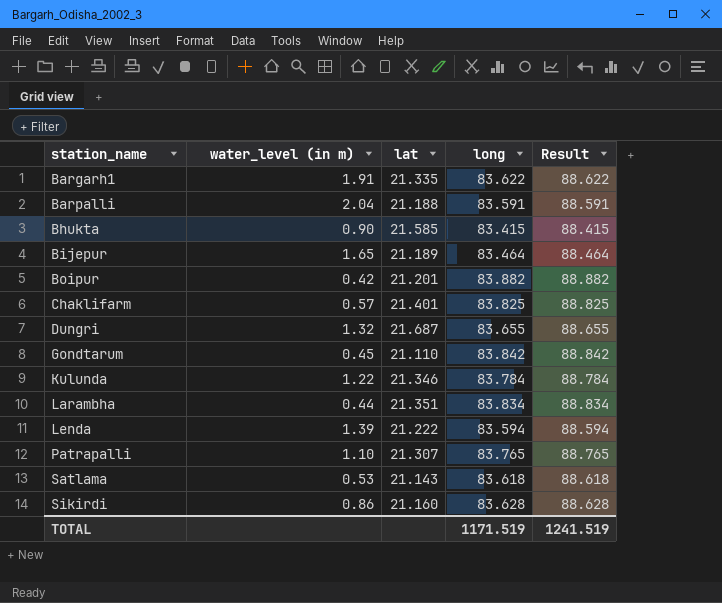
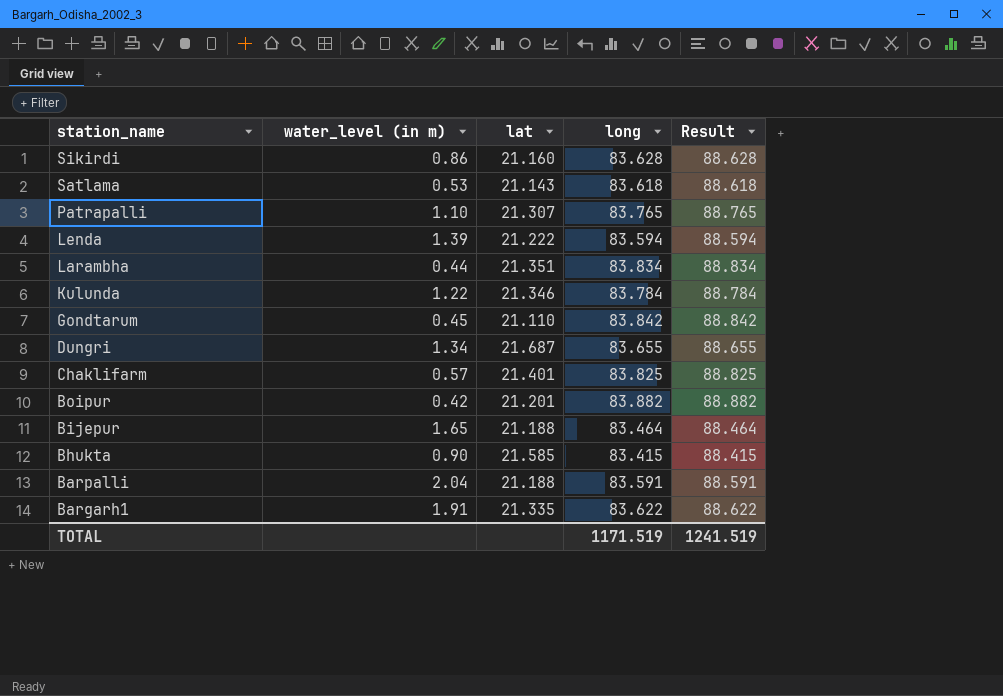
row order: station_name ascending -> station_name descending
Dungri | water_level (in m): 1.32 -> 1.34
Bijepur | lat: 21.189 -> 21.188

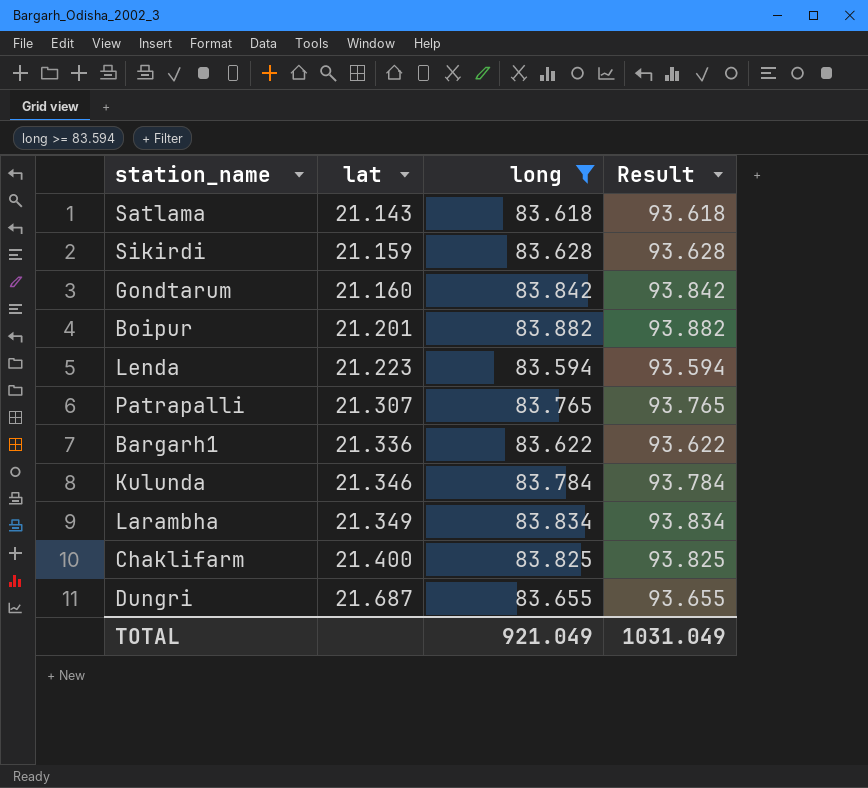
filter: none -> long >= 83.594
row order: station_name descending -> lat ascending
column water_level (in m) | position: 2 -> none
column Result | formula: [long] + 5 -> [long] + 10
Sikirdi | lat: 21.160 -> 21.159
Gondtarum | lat: 21.110 -> 21.160
Lenda | lat: 21.222 -> 21.223
Bargarh1 | lat: 21.335 -> 21.336
Larambha | lat: 21.351 -> 21.349
Chaklifarm | lat: 21.401 -> 21.400
TOTAL | long: 1171.519 -> 921.049
TOTAL | Result: 1241.519 -> 1031.049

